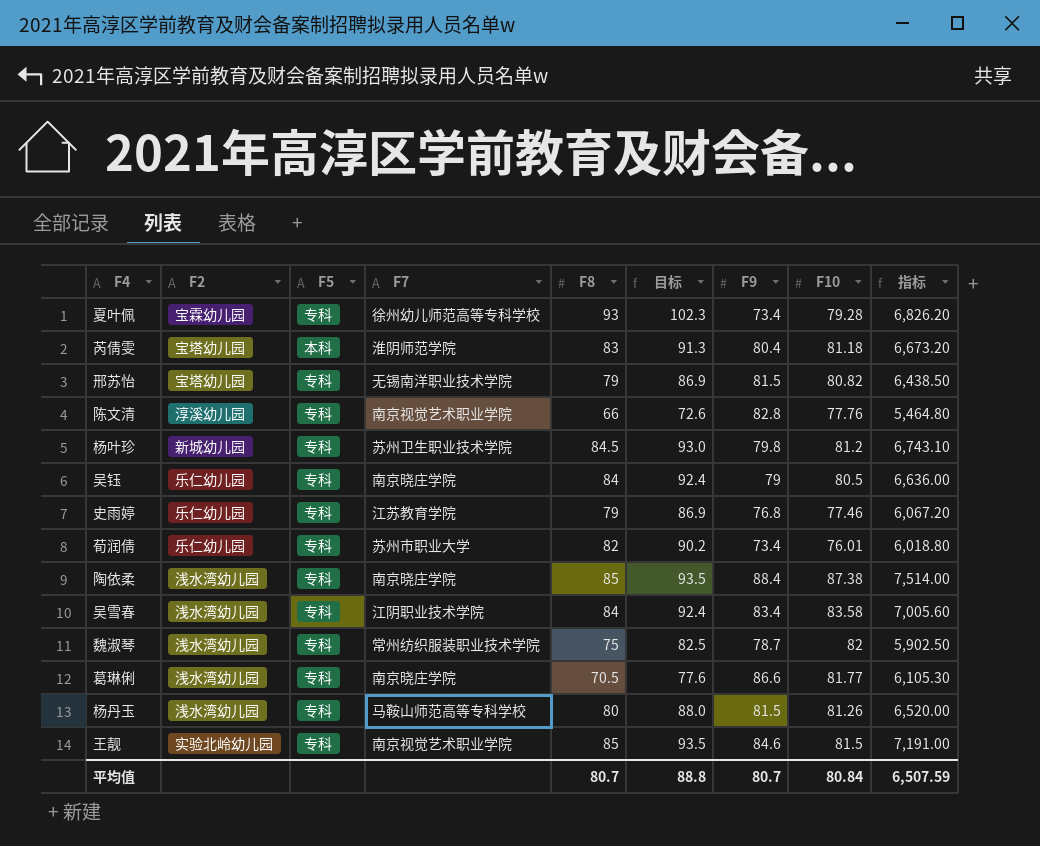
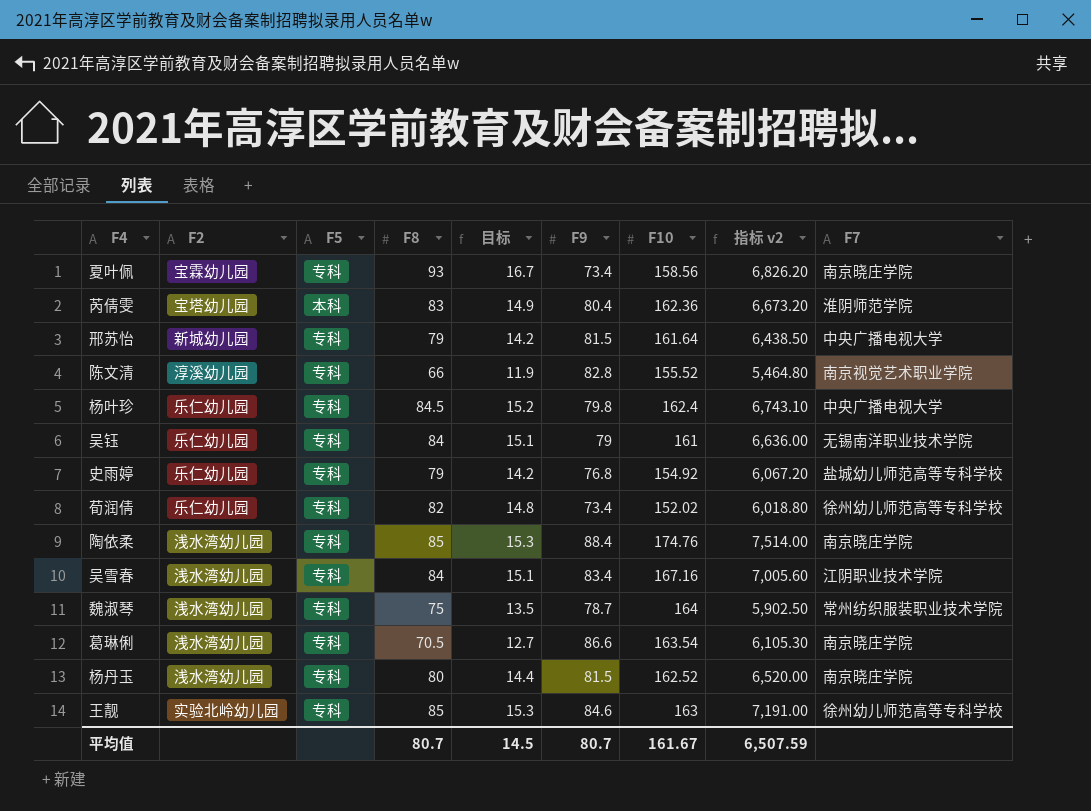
column 目标 | formula: [F8] * 1.1 -> [F8] * 0.18
column name: 指标 -> 指标 v2
column F7 | position: 4 -> 9
夏叶佩 | F10: 79.28 -> 158.56
夏叶佩 | F7: 徐州幼儿师范高等专科学校 -> 南京晓庄学院
芮倩雯 | F10: 81.18 -> 162.36
邢苏怡 | F2: 宝塔幼儿园 -> 新城幼儿园
邢苏怡 | F10: 80.82 -> 161.64
邢苏怡 | F7: 无锡南洋职业技术学院 -> 中央广播电视大学
陈文清 | F10: 77.76 -> 155.52
杨叶珍 | F2: 新城幼儿园 -> 乐仁幼儿园
杨叶珍 | F10: 81.2 -> 162.4
杨叶珍 | F7: 苏州卫生职业技术学院 -> 中央广播电视大学
吴钰 | F10: 80.5 -> 161
吴钰 | F7: 南京晓庄学院 -> 无锡南洋职业技术学院
史雨婷 | F10: 77.46 -> 154.92
史雨婷 | F7: 江苏教育学院 -> 盐城幼儿师范高等专科学校
荀润倩 | F10: 76.01 -> 152.02
荀润倩 | F7: 苏州市职业大学 -> 徐州幼儿师范高等专科学校
陶依柔 | F10: 87.38 -> 174.76
吴雪春 | F10: 83.58 -> 167.16
魏淑琴 | F10: 82 -> 164
葛琳俐 | F10: 81.77 -> 163.54
杨丹玉 | F10: 81.26 -> 162.52
杨丹玉 | F7: 马鞍山师范高等专科学校 -> 南京晓庄学院
王靓 | F10: 81.5 -> 163
王靓 | F7: 南京视觉艺术职业学院 -> 徐州幼儿师范高等专科学校
平均值 | 目标: 88.8 -> 14.5
平均值 | F10: 80.84 -> 161.67

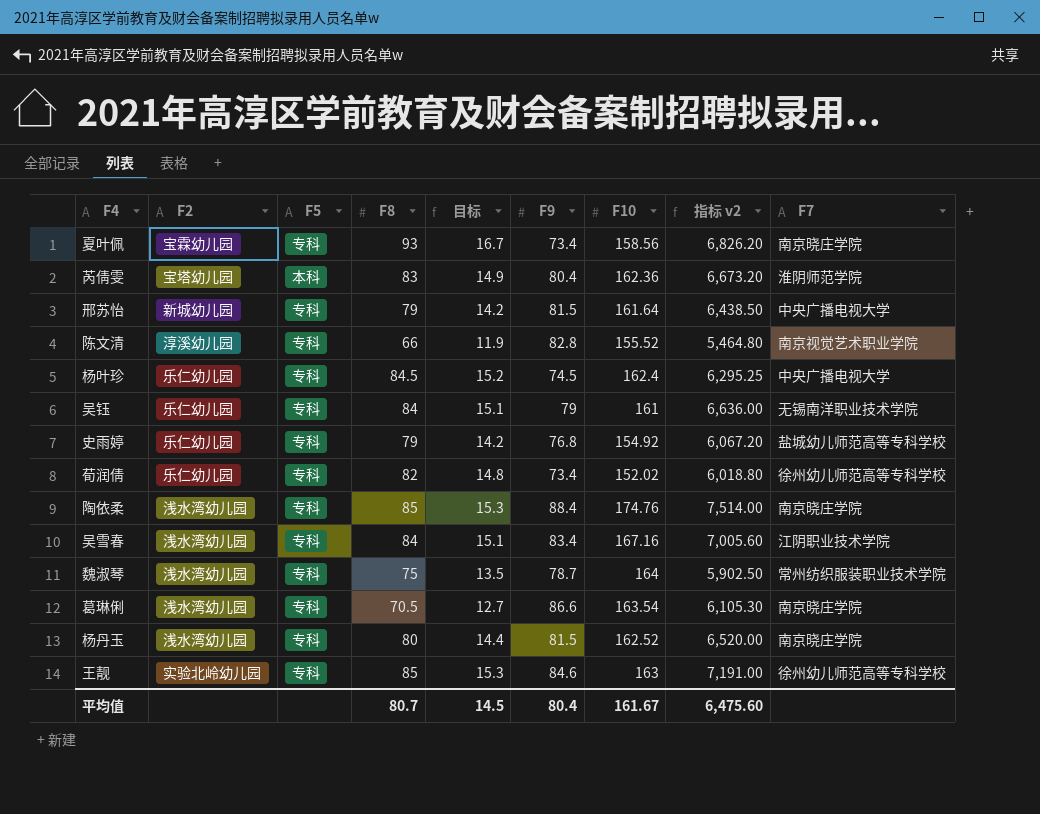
杨叶珍 | F9: 79.8 -> 74.5
杨叶珍 | 指标 v2: 6,743.10 -> 6,295.25
平均值 | F9: 80.7 -> 80.4
平均值 | 指标 v2: 6,507.59 -> 6,475.60

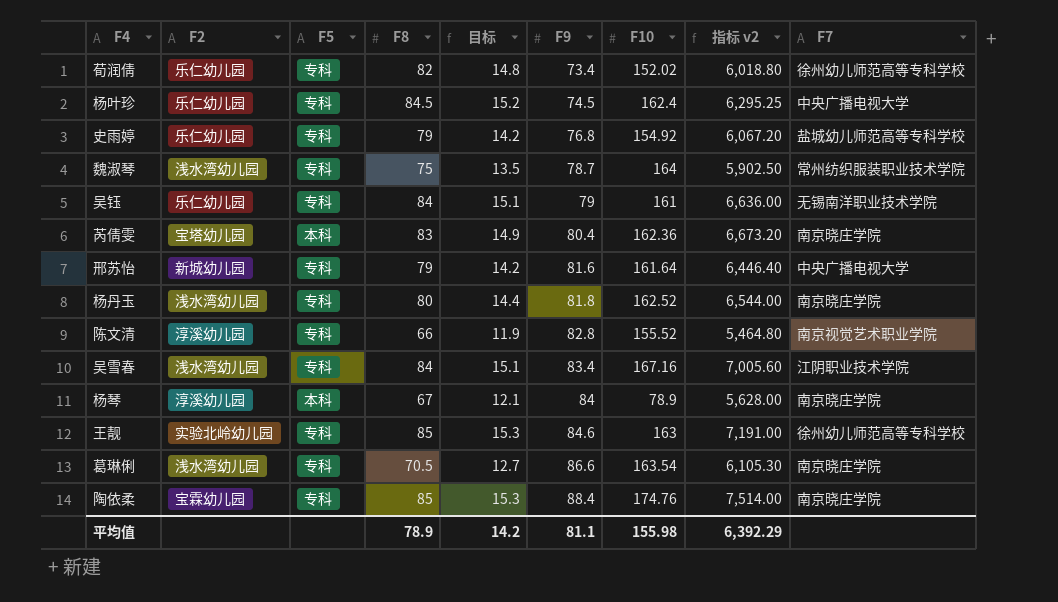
row order: none -> F9 ascending
row 夏叶佩: 宝霖幼儿园 | 专科 | 93 | 16.7 | 73.4 | 158.56 | 6,826.20 | 南京晓庄学院 -> none
芮倩雯 | F7: 淮阴师范学院 -> 南京晓庄学院
邢苏怡 | F9: 81.5 -> 81.6
邢苏怡 | 指标 v2: 6,438.50 -> 6,446.40
杨丹玉 | F9: 81.5 -> 81.8
杨丹玉 | 指标 v2: 6,520.00 -> 6,544.00
row 杨琴: none -> 淳溪幼儿园 | 本科 | 67 | 12.1 | 84 | 78.9 | 5,628.00 | 南京晓庄学院
陶依柔 | F2: 浅水湾幼儿园 -> 宝霖幼儿园
平均值 | F8: 80.7 -> 78.9
平均值 | 目标: 14.5 -> 14.2
平均值 | F9: 80.4 -> 81.1
平均值 | F10: 161.67 -> 155.98
平均值 | 指标 v2: 6,475.60 -> 6,392.29

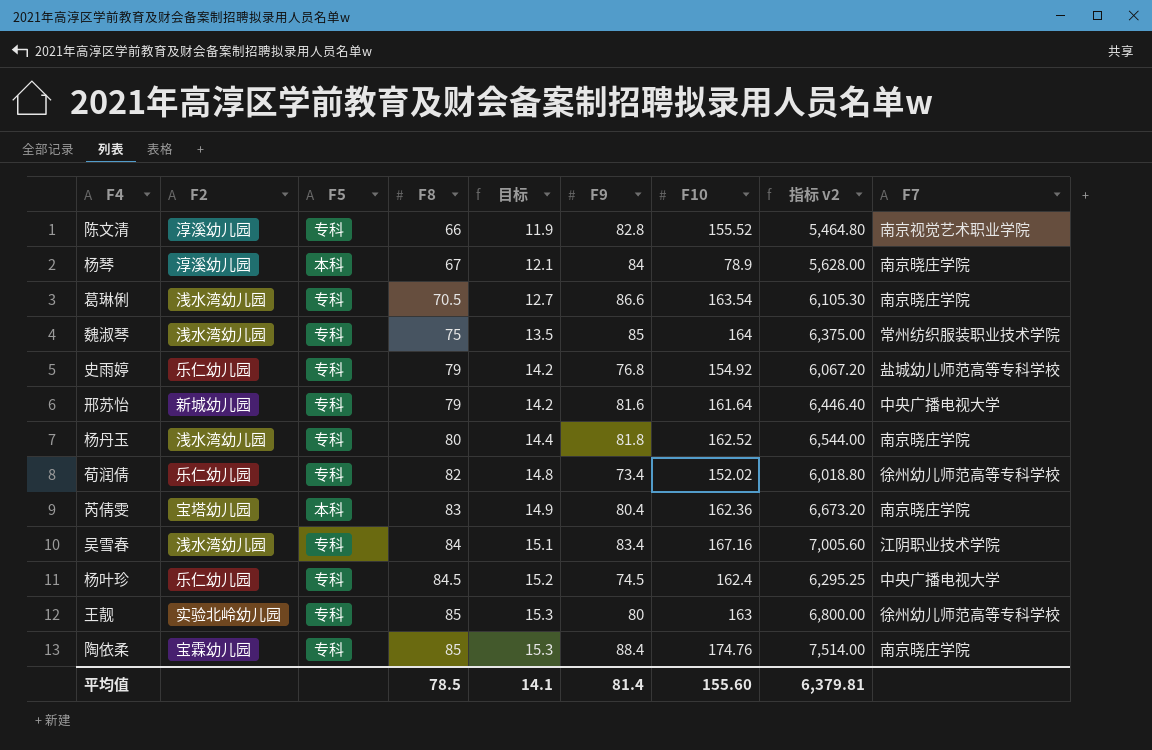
row order: F9 ascending -> F8 ascending
row 吴钰: 乐仁幼儿园 | 专科 | 84 | 15.1 | 79 | 161 | 6,636.00 | 无锡南洋职业技术学院 -> none
魏淑琴 | F9: 78.7 -> 85
魏淑琴 | 指标 v2: 5,902.50 -> 6,375.00
王靓 | F9: 84.6 -> 80
王靓 | 指标 v2: 7,191.00 -> 6,800.00
平均值 | F8: 78.9 -> 78.5
平均值 | 目标: 14.2 -> 14.1
平均值 | F9: 81.1 -> 81.4
平均值 | F10: 155.98 -> 155.60
平均值 | 指标 v2: 6,392.29 -> 6,379.81

